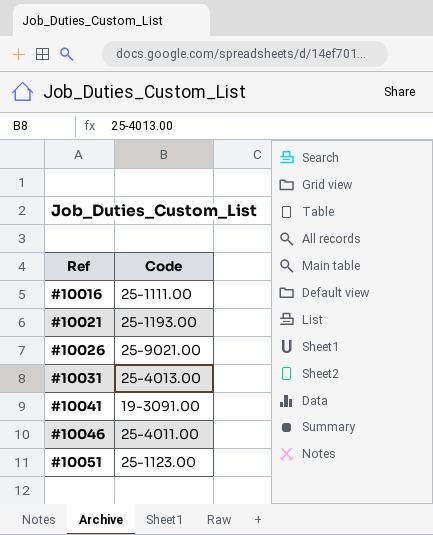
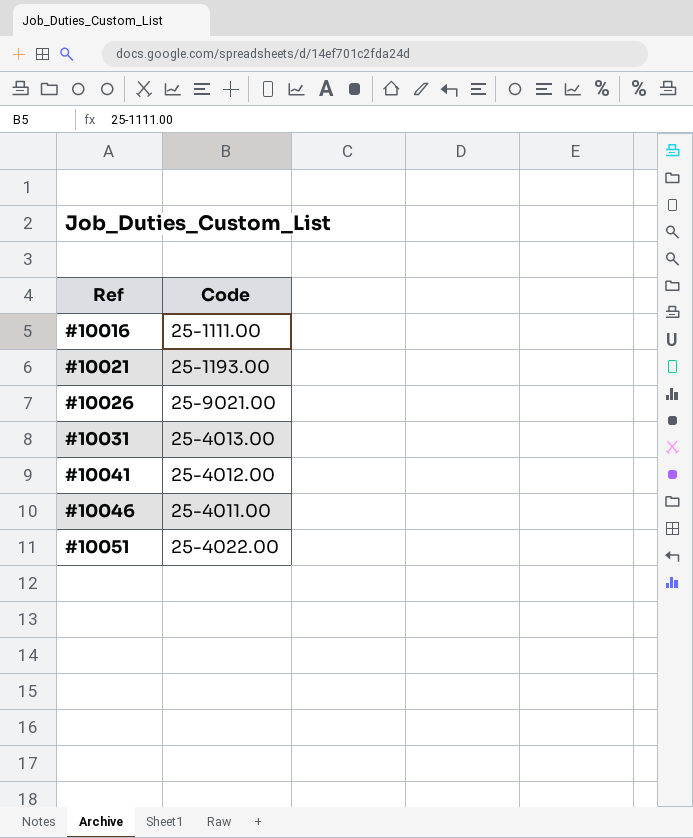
#10041 | Code: 19-3091.00 -> 25-4012.00
#10051 | Code: 25-1123.00 -> 25-4022.00

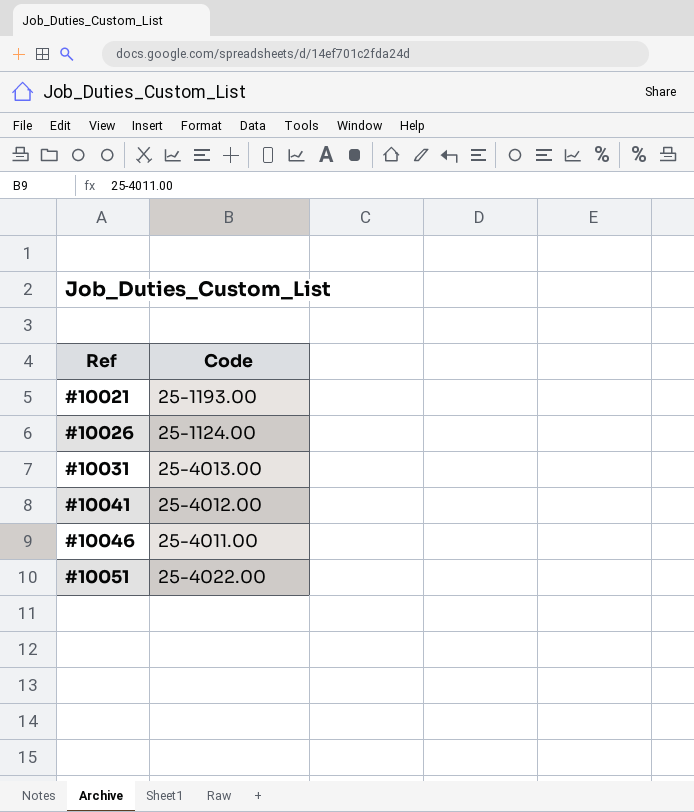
row #10016: 25-1111.00 -> none
#10026 | Code: 25-9021.00 -> 25-1124.00

